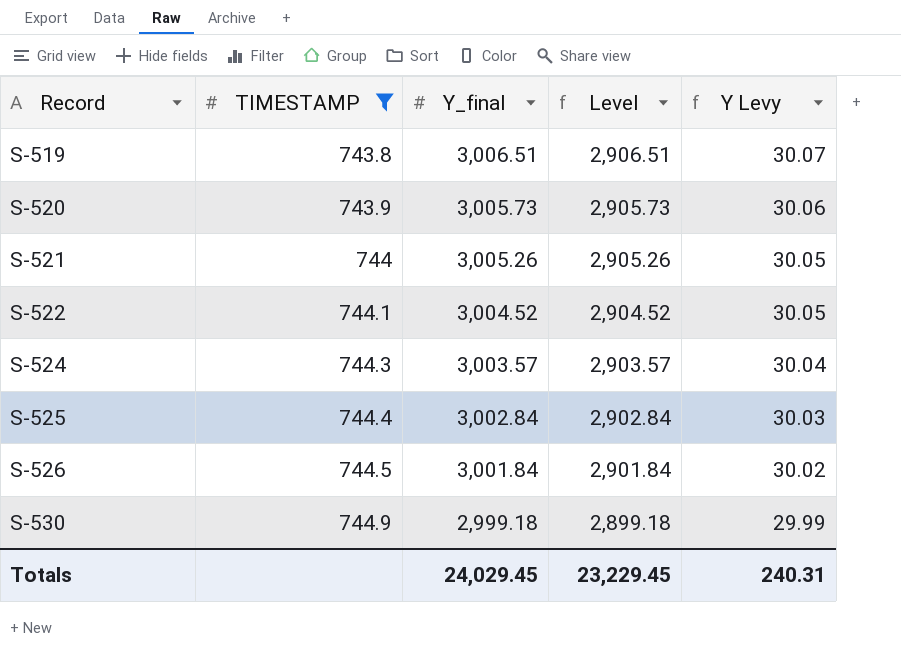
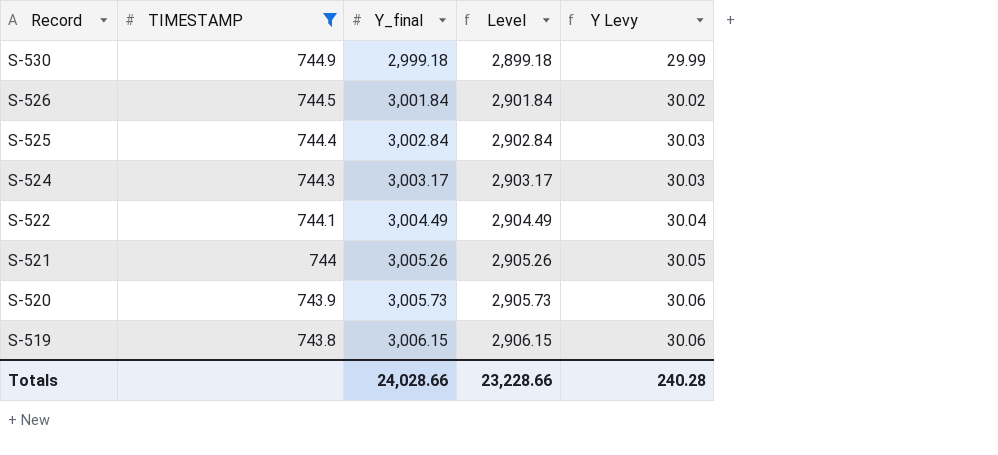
row order: Record ascending -> Record descending
S-524 | Y_final: 3,003.57 -> 3,003.17
S-524 | Level: 2,903.57 -> 2,903.17
S-524 | Y Levy: 30.04 -> 30.03
S-522 | Y_final: 3,004.52 -> 3,004.49
S-522 | Level: 2,904.52 -> 2,904.49
S-522 | Y Levy: 30.05 -> 30.04
S-519 | Y_final: 3,006.51 -> 3,006.15
S-519 | Level: 2,906.51 -> 2,906.15
S-519 | Y Levy: 30.07 -> 30.06
Totals | Y_final: 24,029.45 -> 24,028.66
Totals | Level: 23,229.45 -> 23,228.66
Totals | Y Levy: 240.31 -> 240.28

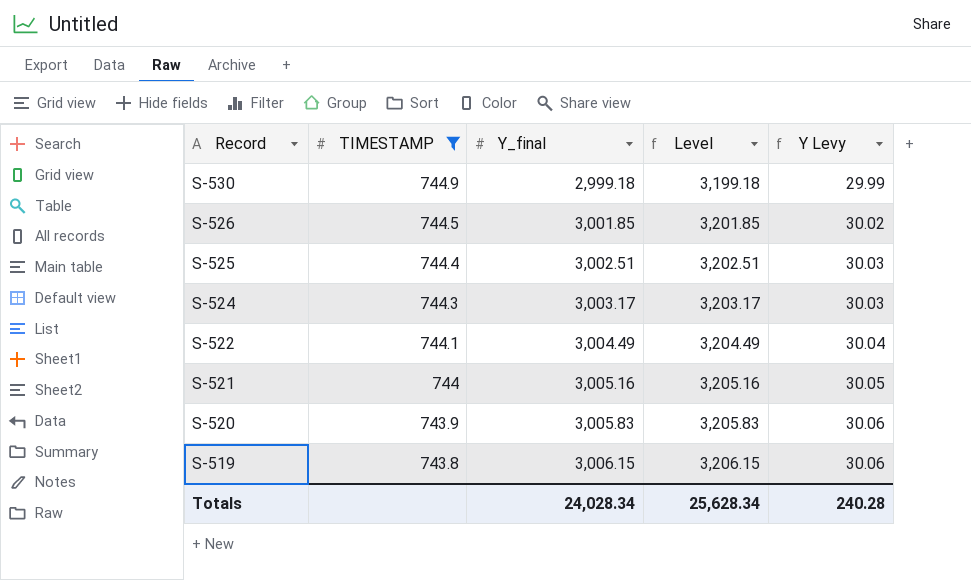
column Level | formula: [Y_final] - 100 -> [Y_final] + 200
S-526 | Y_final: 3,001.84 -> 3,001.85
S-525 | Y_final: 3,002.84 -> 3,002.51
S-521 | Y_final: 3,005.26 -> 3,005.16
S-520 | Y_final: 3,005.73 -> 3,005.83
Totals | Y_final: 24,028.66 -> 24,028.34
Totals | Level: 23,228.66 -> 25,628.34

